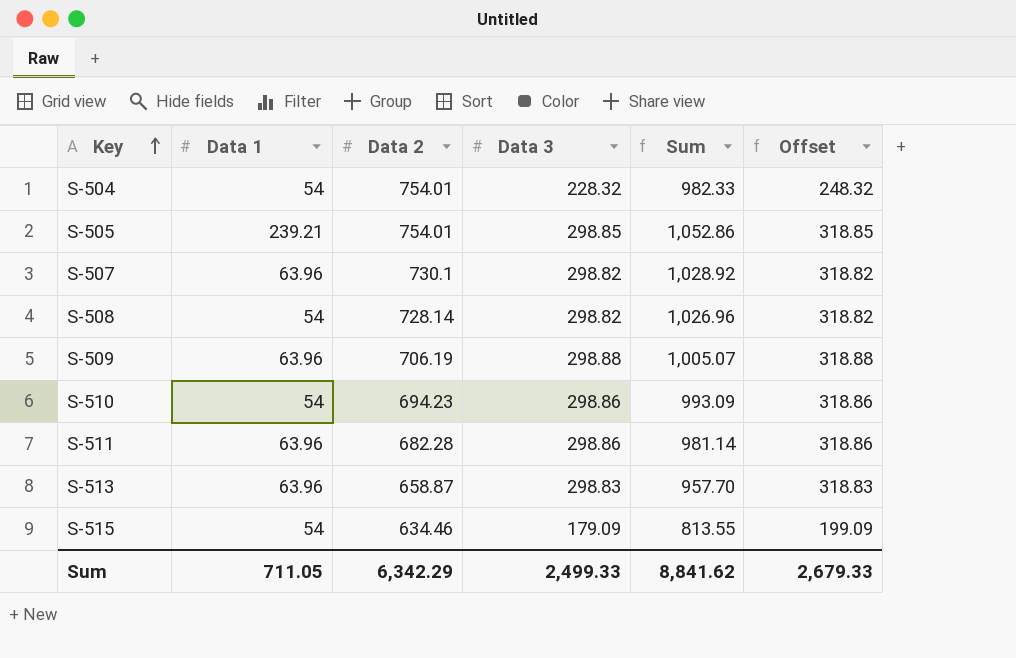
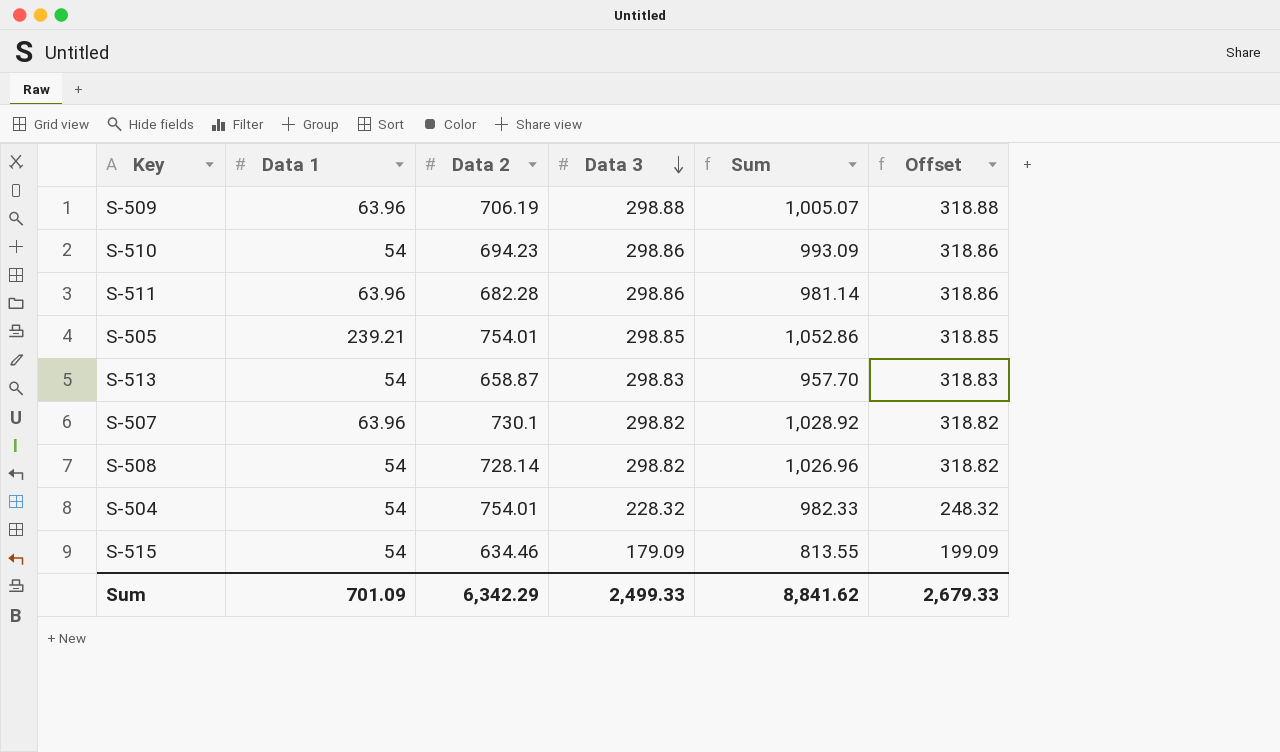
row order: Key ascending -> Data 3 descending
S-513 | Data 1: 63.96 -> 54
Sum | Data 1: 711.05 -> 701.09

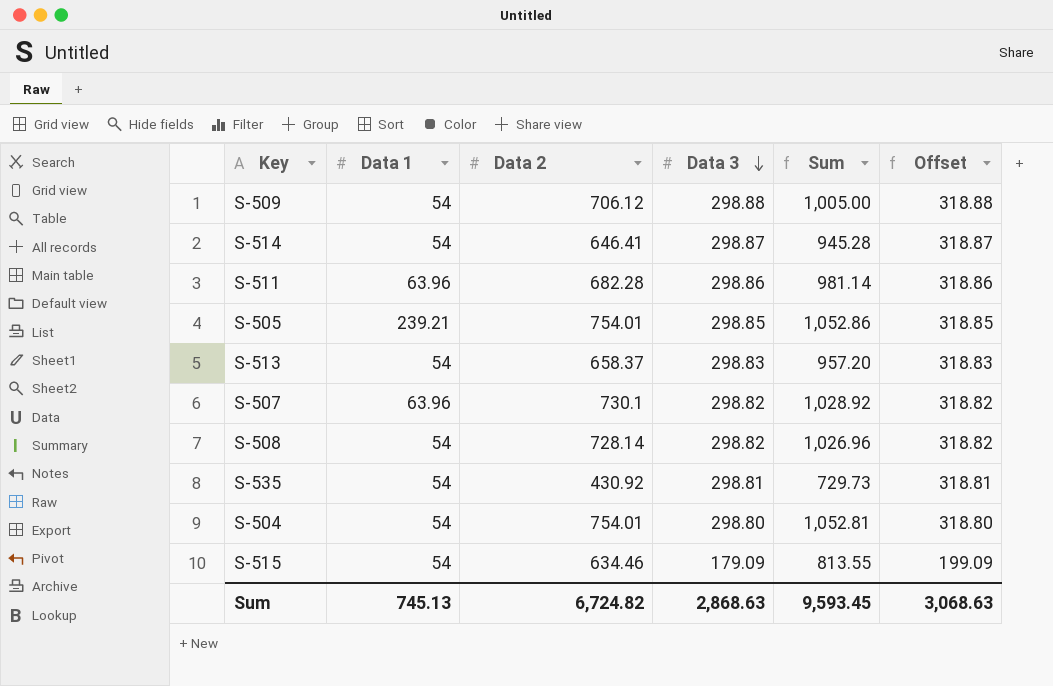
row S-510: 54 | 694.23 | 298.86 | 993.09 | 318.86 -> none
S-509 | Data 1: 63.96 -> 54
S-509 | Data 2: 706.19 -> 706.12
S-509 | Sum: 1,005.07 -> 1,005.00
row S-514: none -> 54 | 646.41 | 298.87 | 945.28 | 318.87
S-513 | Data 2: 658.87 -> 658.37
S-513 | Sum: 957.70 -> 957.20
row S-535: none -> 54 | 430.92 | 298.81 | 729.73 | 318.81
S-504 | Data 3: 228.32 -> 298.80
S-504 | Sum: 982.33 -> 1,052.81
S-504 | Offset: 248.32 -> 318.80
Sum | Data 1: 701.09 -> 745.13
Sum | Data 2: 6,342.29 -> 6,724.82
Sum | Data 3: 2,499.33 -> 2,868.63
Sum | Sum: 8,841.62 -> 9,593.45
Sum | Offset: 2,679.33 -> 3,068.63

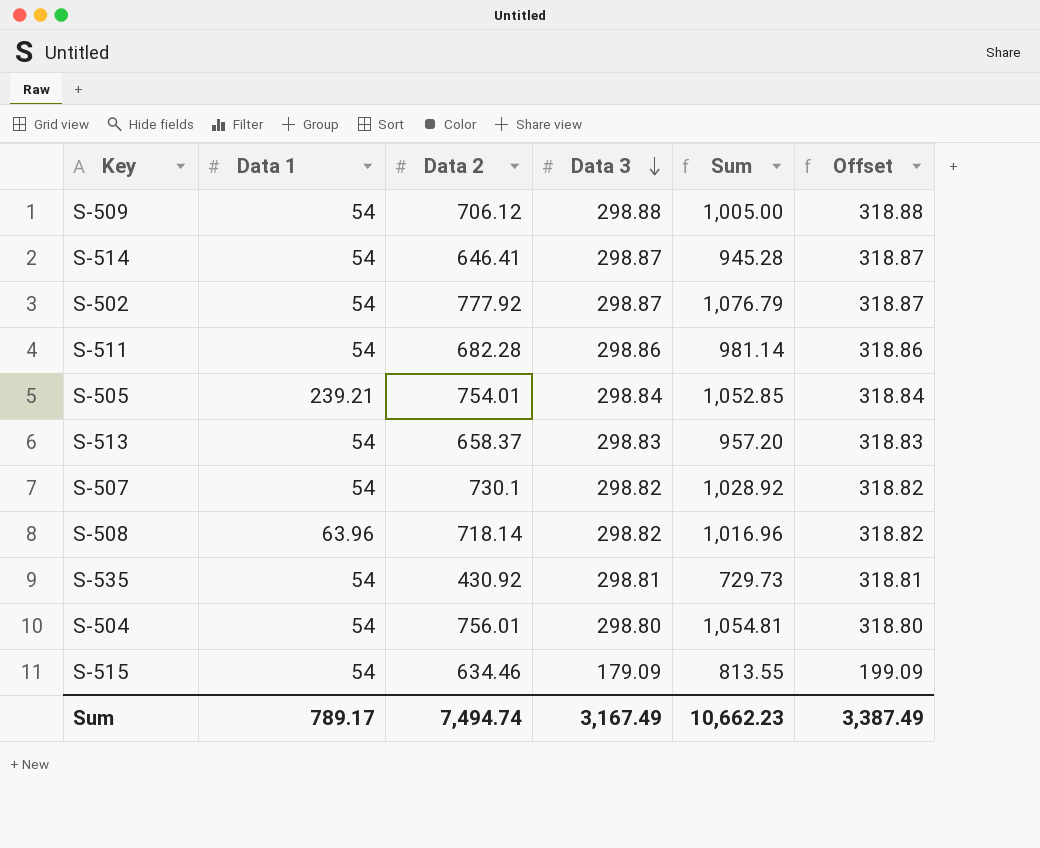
row S-502: none -> 54 | 777.92 | 298.87 | 1,076.79 | 318.87
S-511 | Data 1: 63.96 -> 54
S-505 | Data 3: 298.85 -> 298.84
S-505 | Sum: 1,052.86 -> 1,052.85
S-505 | Offset: 318.85 -> 318.84
S-507 | Data 1: 63.96 -> 54
S-508 | Data 1: 54 -> 63.96
S-508 | Data 2: 728.14 -> 718.14
S-508 | Sum: 1,026.96 -> 1,016.96
S-504 | Data 2: 754.01 -> 756.01
S-504 | Sum: 1,052.81 -> 1,054.81
Sum | Data 1: 745.13 -> 789.17
Sum | Data 2: 6,724.82 -> 7,494.74
Sum | Data 3: 2,868.63 -> 3,167.49
Sum | Sum: 9,593.45 -> 10,662.23
Sum | Offset: 3,068.63 -> 3,387.49

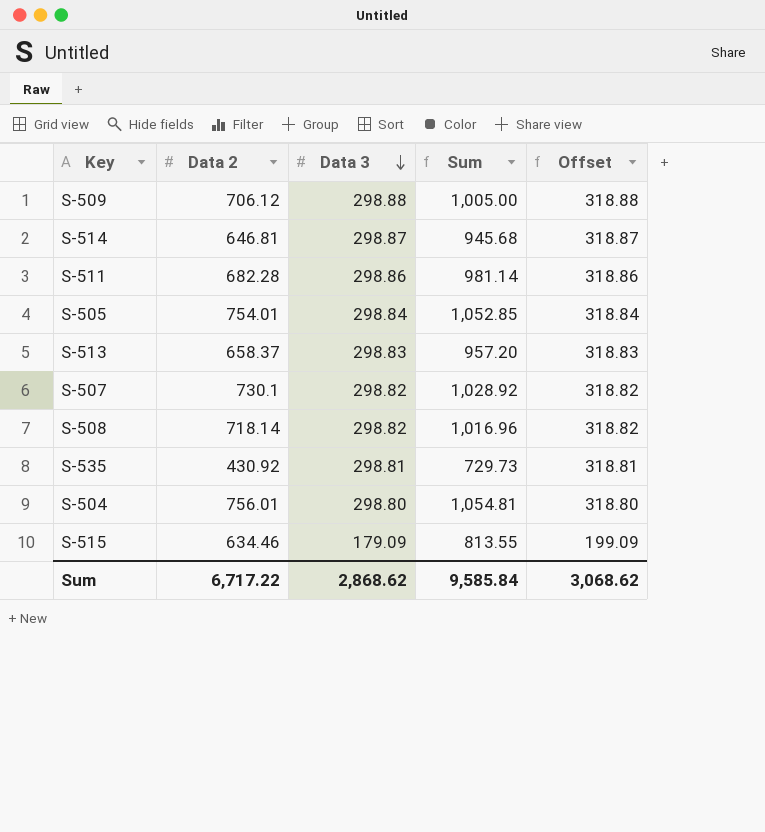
column Data 1 | position: 2 -> none
row S-502: 54 | 777.92 | 298.87 | 1,076.79 | 318.87 -> none
S-514 | Data 2: 646.41 -> 646.81
S-514 | Sum: 945.28 -> 945.68
Sum | Data 2: 7,494.74 -> 6,717.22
Sum | Data 3: 3,167.49 -> 2,868.62
Sum | Sum: 10,662.23 -> 9,585.84
Sum | Offset: 3,387.49 -> 3,068.62

